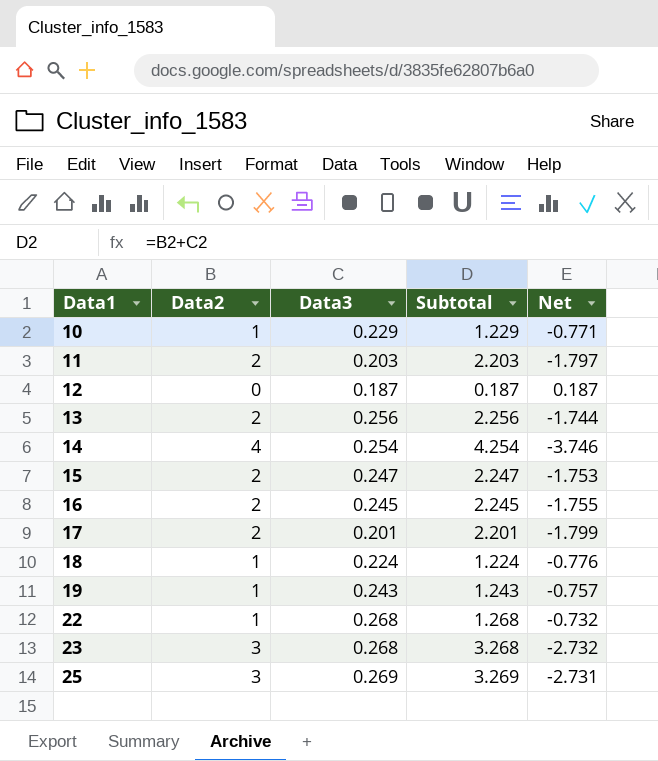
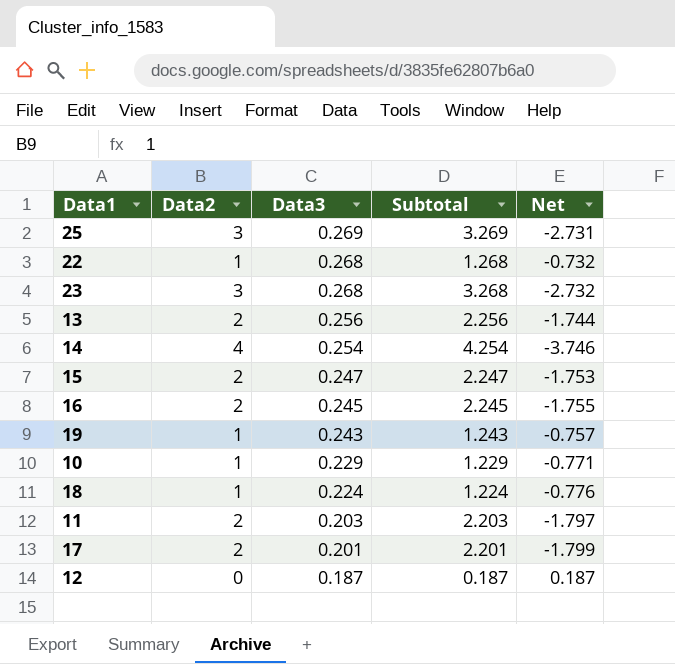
row order: Data1 ascending -> Data3 descending

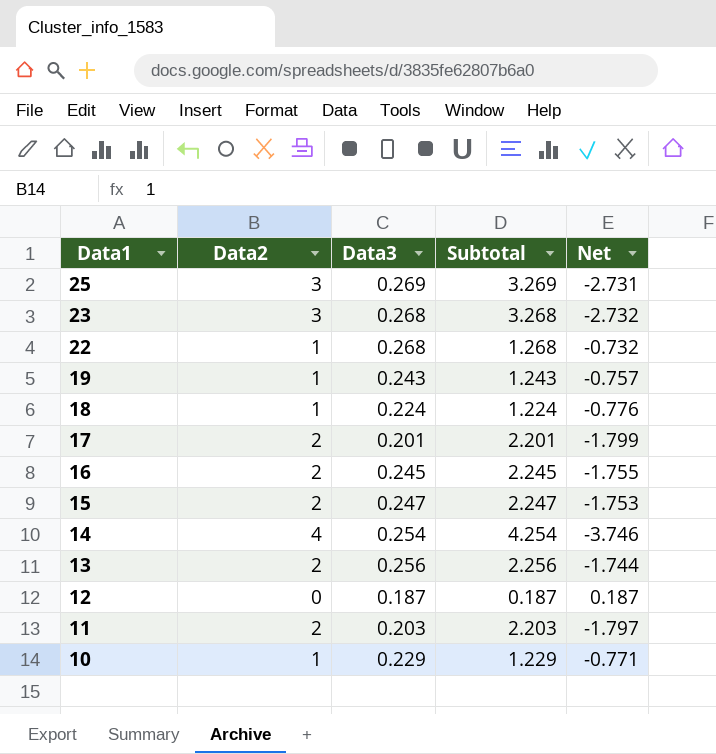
row order: Data3 descending -> Data1 descending

